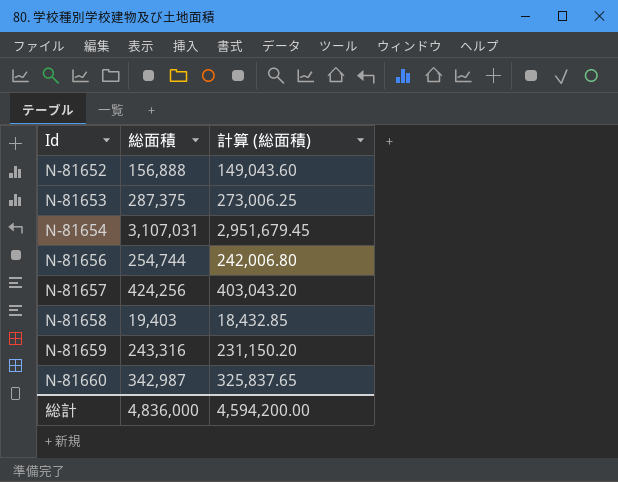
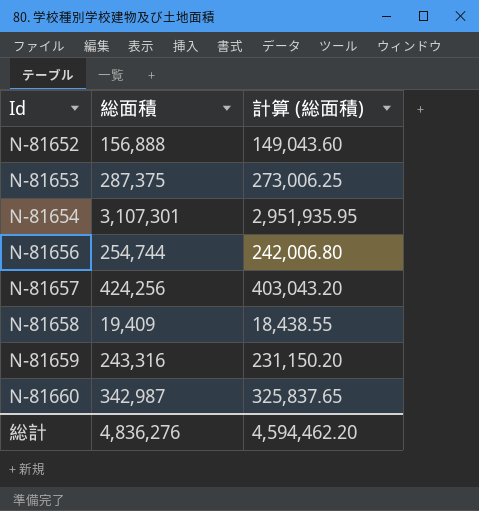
N-81654 | 総面積: 3,107,031 -> 3,107,301
N-81654 | 計算 (総面積): 2,951,679.45 -> 2,951,935.95
N-81658 | 総面積: 19,403 -> 19,409
N-81658 | 計算 (総面積): 18,432.85 -> 18,438.55
総計 | 総面積: 4,836,000 -> 4,836,276
総計 | 計算 (総面積): 4,594,200.00 -> 4,594,462.20

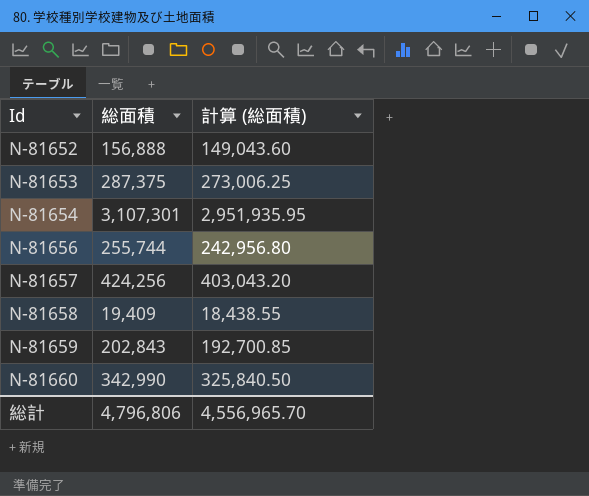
N-81656 | 総面積: 254,744 -> 255,744
N-81656 | 計算 (総面積): 242,006.80 -> 242,956.80
N-81659 | 総面積: 243,316 -> 202,843
N-81659 | 計算 (総面積): 231,150.20 -> 192,700.85
N-81660 | 総面積: 342,987 -> 342,990
N-81660 | 計算 (総面積): 325,837.65 -> 325,840.50
総計 | 総面積: 4,836,276 -> 4,796,806
総計 | 計算 (総面積): 4,594,462.20 -> 4,556,965.70

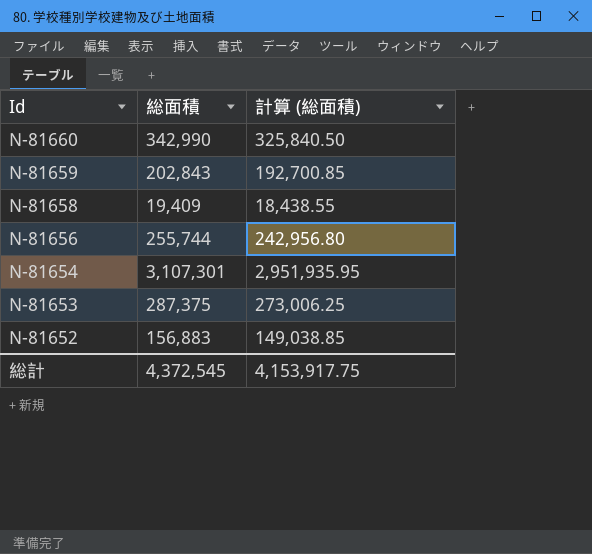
row order: Id ascending -> Id descending
row N-81657: 424,256 | 403,043.20 -> none
N-81652 | 総面積: 156,888 -> 156,883
N-81652 | 計算 (総面積): 149,043.60 -> 149,038.85
総計 | 総面積: 4,796,806 -> 4,372,545
総計 | 計算 (総面積): 4,556,965.70 -> 4,153,917.75

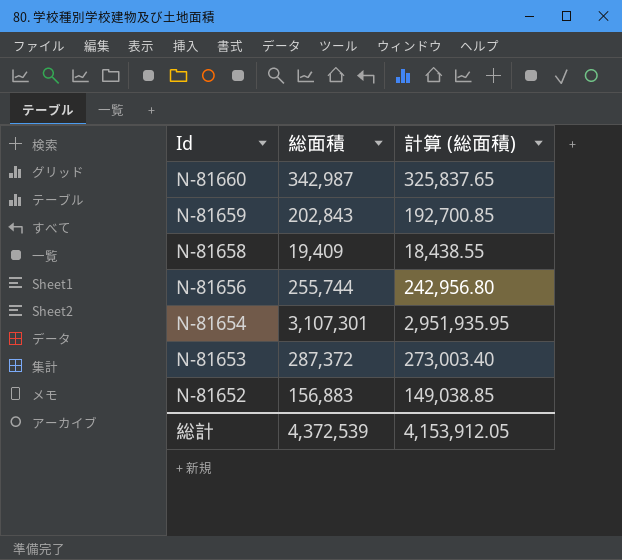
N-81660 | 総面積: 342,990 -> 342,987
N-81660 | 計算 (総面積): 325,840.50 -> 325,837.65
N-81653 | 総面積: 287,375 -> 287,372
N-81653 | 計算 (総面積): 273,006.25 -> 273,003.40
総計 | 総面積: 4,372,545 -> 4,372,539
総計 | 計算 (総面積): 4,153,917.75 -> 4,153,912.05

